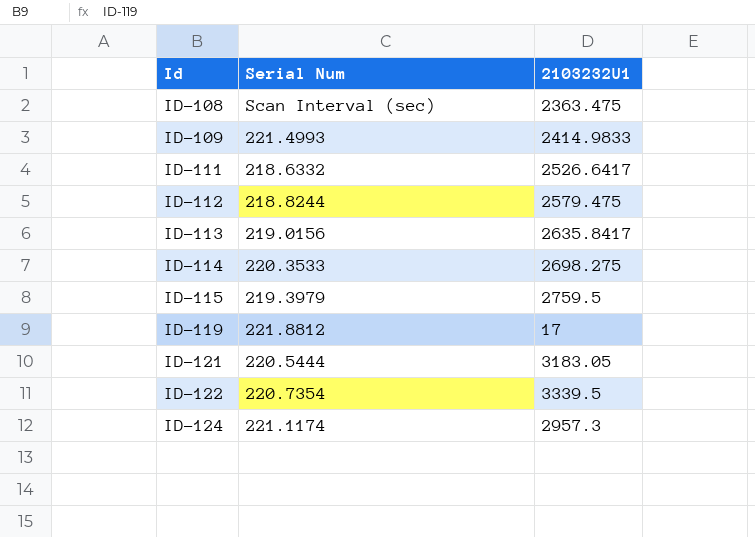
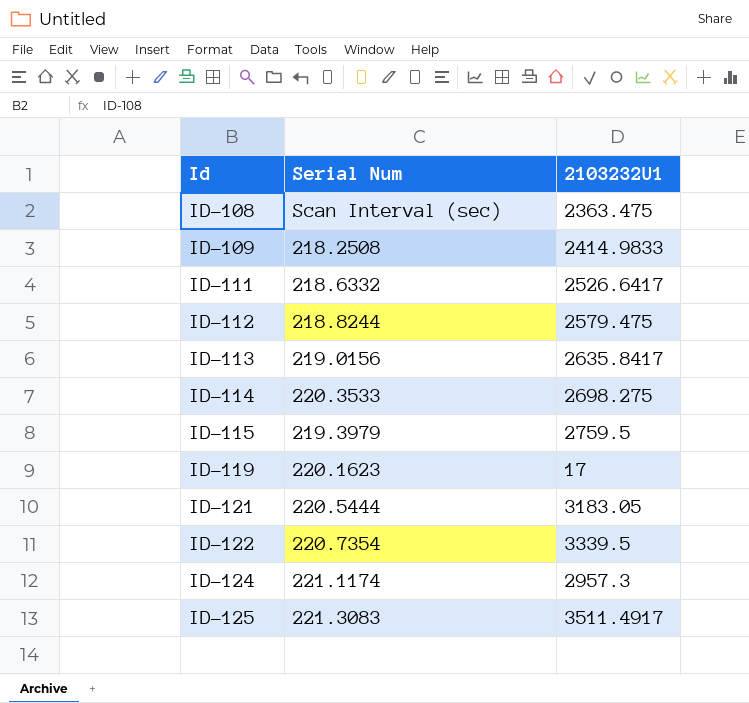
ID-109 | Serial Num: 221.4993 -> 218.2508
ID-119 | Serial Num: 221.8812 -> 220.1623
row ID-125: none -> 221.3083 | 3511.4917

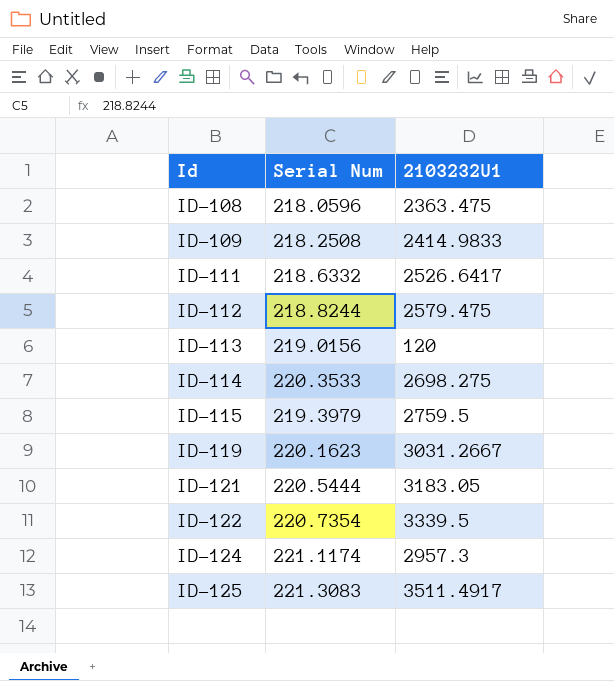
ID-108 | Serial Num: Scan Interval (sec) -> 218.0596
ID-113 | 2103232U1: 2635.8417 -> 120
ID-119 | 2103232U1: 17 -> 3031.2667

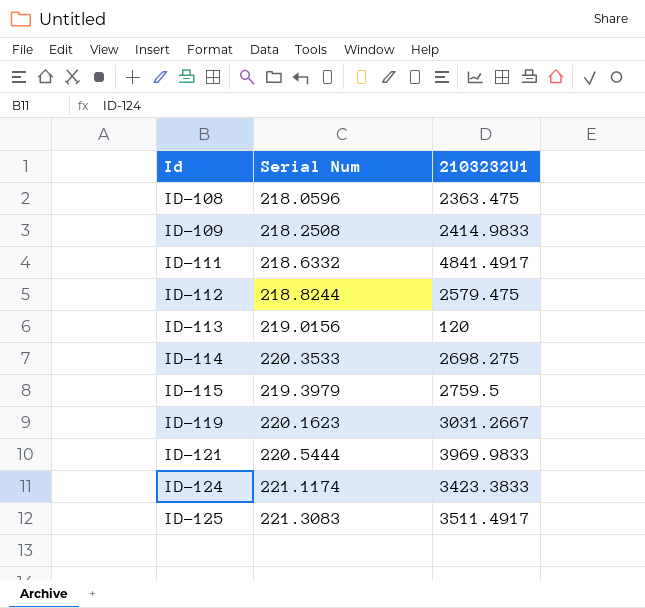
row ID-122: 220.7354 | 3339.5 -> none
ID-111 | 2103232U1: 2526.6417 -> 4841.4917
ID-121 | 2103232U1: 3183.05 -> 3969.9833
ID-124 | 2103232U1: 2957.3 -> 3423.3833

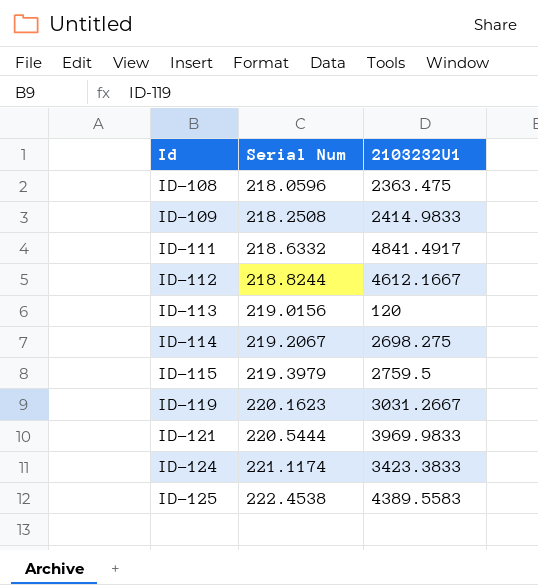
ID-112 | 2103232U1: 2579.475 -> 4612.1667
ID-114 | Serial Num: 220.3533 -> 219.2067
ID-125 | Serial Num: 221.3083 -> 222.4538
ID-125 | 2103232U1: 3511.4917 -> 4389.5583

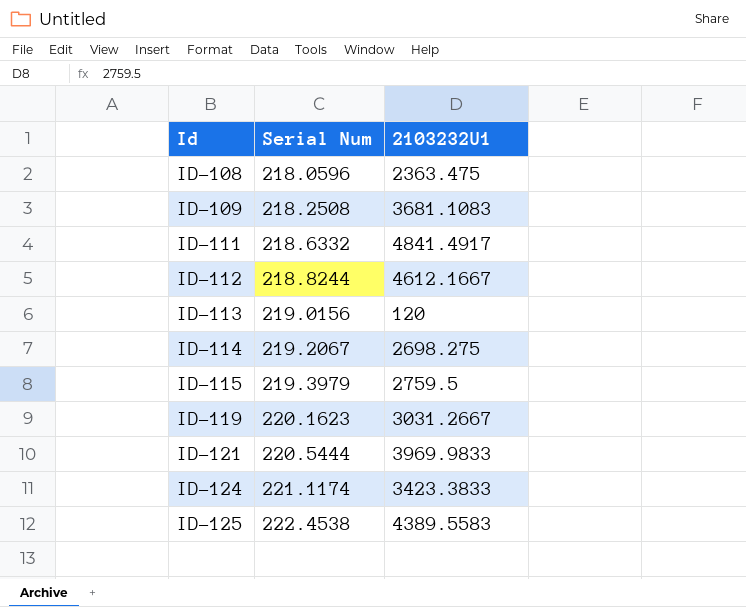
ID-109 | 2103232U1: 2414.9833 -> 3681.1083

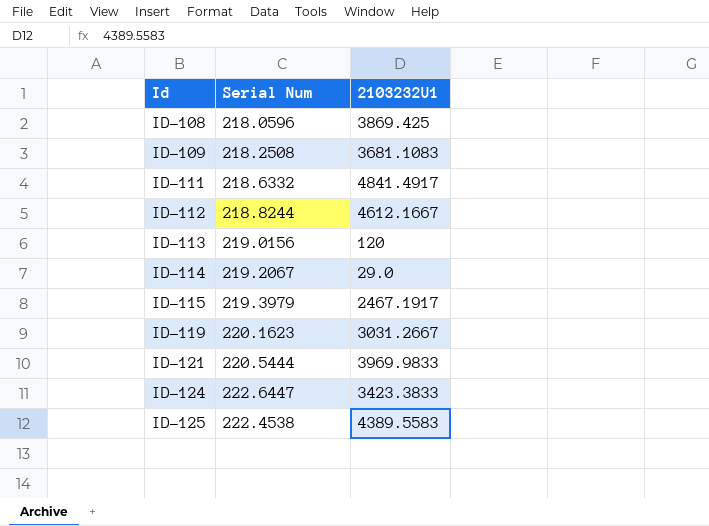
ID-108 | 2103232U1: 2363.475 -> 3869.425
ID-114 | 2103232U1: 2698.275 -> 29.0
ID-115 | 2103232U1: 2759.5 -> 2467.1917
ID-124 | Serial Num: 221.1174 -> 222.6447

